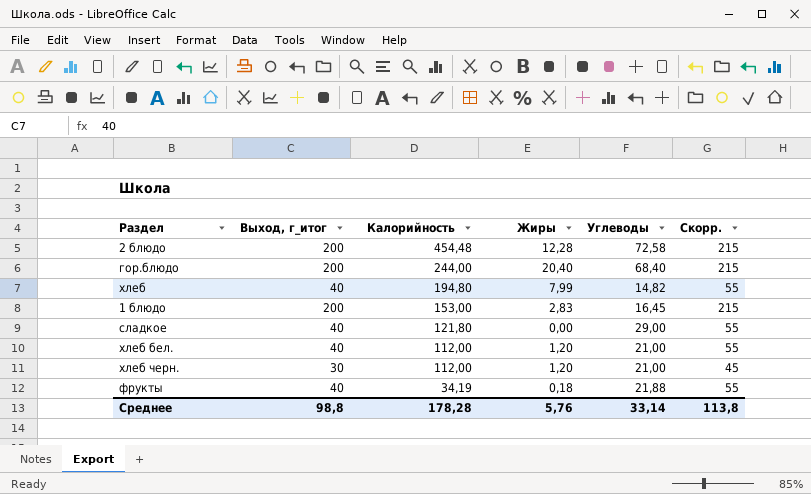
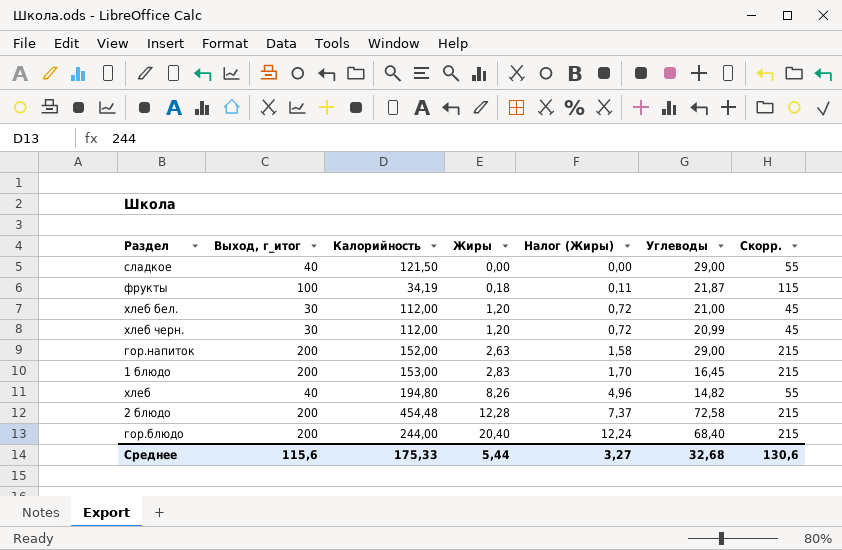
row order: Калорийность descending -> Жиры ascending
column Налог (Жиры) | formula: none -> [Жиры] * 0,6
сладкое | Калорийность: 121,80 -> 121,50
фрукты | Выход, г_итог: 40 -> 100
фрукты | Углеводы: 21,88 -> 21,87
фрукты | Скорр.: 55 -> 115
хлеб бел. | Выход, г_итог: 40 -> 30
хлеб бел. | Скорр.: 55 -> 45
хлеб черн. | Углеводы: 21,00 -> 20,99
row гор.напиток: none -> 200 | 152,00 | 2,63 | 1,58 | 29,00 | 215
хлеб | Жиры: 7,99 -> 8,26
Среднее | Выход, г_итог: 98,8 -> 115,6
Среднее | Калорийность: 178,28 -> 175,33
Среднее | Жиры: 5,76 -> 5,44
Среднее | Углеводы: 33,14 -> 32,68
Среднее | Скорр.: 113,8 -> 130,6

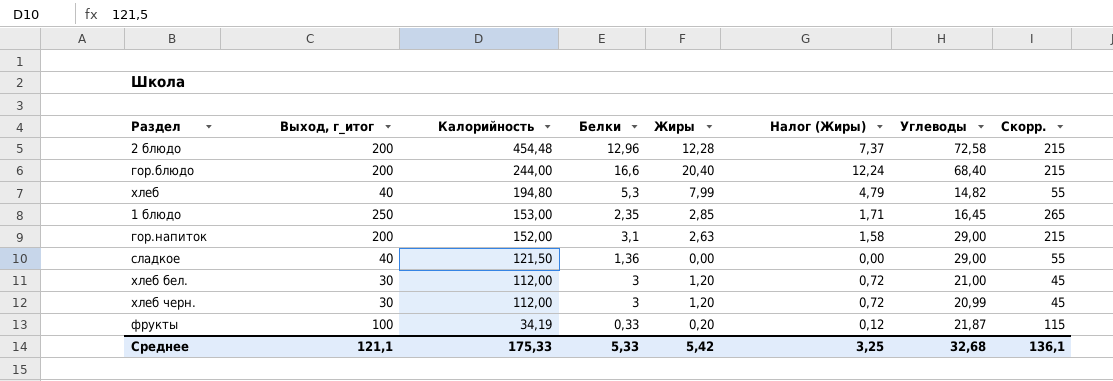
row order: Жиры ascending -> Калорийность descending
column Белки | position: none -> 4
хлеб | Жиры: 8,26 -> 7,99
хлеб | Налог (Жиры): 4,96 -> 4,79
1 блюдо | Выход, г_итог: 200 -> 250
1 блюдо | Жиры: 2,83 -> 2,85
1 блюдо | Налог (Жиры): 1,70 -> 1,71
1 блюдо | Скорр.: 215 -> 265
фрукты | Жиры: 0,18 -> 0,20
фрукты | Налог (Жиры): 0,11 -> 0,12
Среднее | Выход, г_итог: 115,6 -> 121,1
Среднее | Жиры: 5,44 -> 5,42
Среднее | Налог (Жиры): 3,27 -> 3,25
Среднее | Скорр.: 130,6 -> 136,1

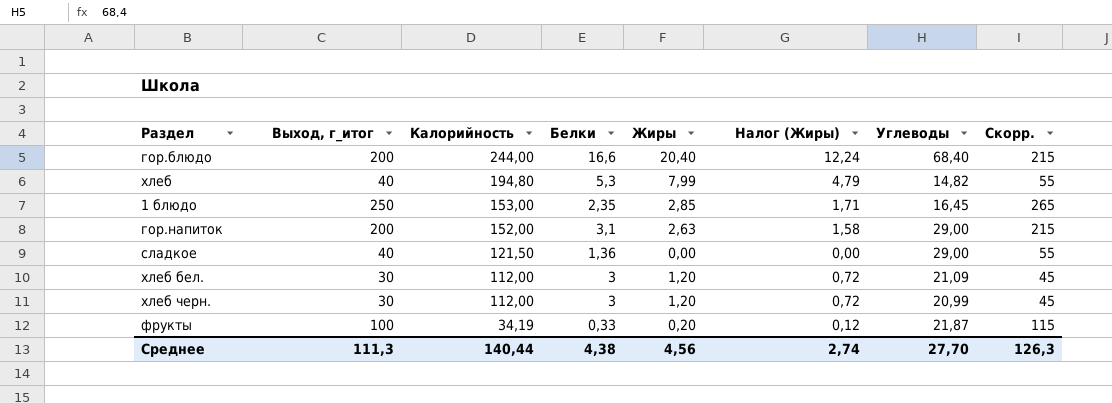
row 2 блюдо: 200 | 454,48 | 12,96 | 12,28 | 7,37 | 72,58 | 215 -> none
хлеб бел. | Углеводы: 21,00 -> 21,09
Среднее | Выход, г_итог: 121,1 -> 111,3
Среднее | Калорийность: 175,33 -> 140,44
Среднее | Белки: 5,33 -> 4,38
Среднее | Жиры: 5,42 -> 4,56
Среднее | Налог (Жиры): 3,25 -> 2,74
Среднее | Углеводы: 32,68 -> 27,70
Среднее | Скорр.: 136,1 -> 126,3

